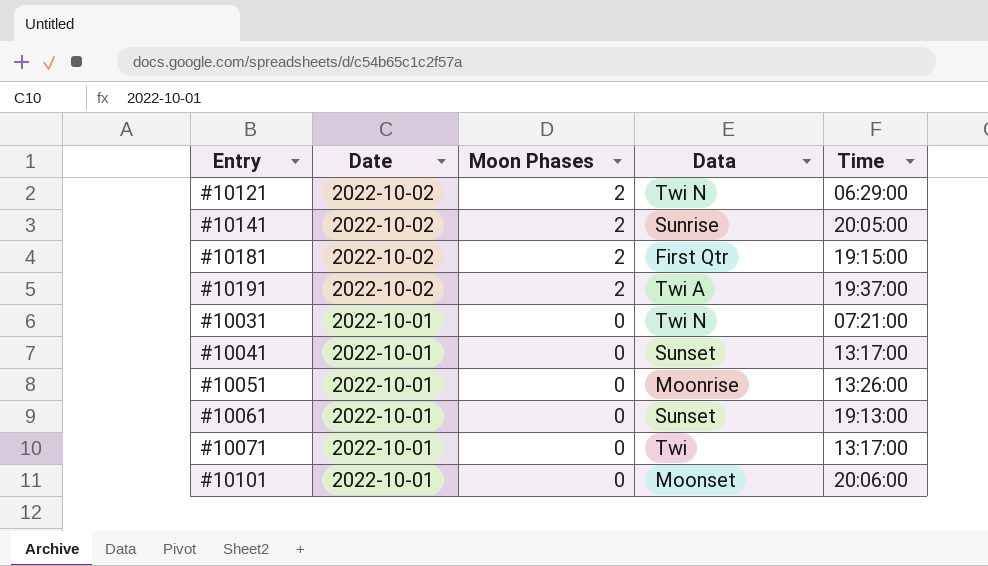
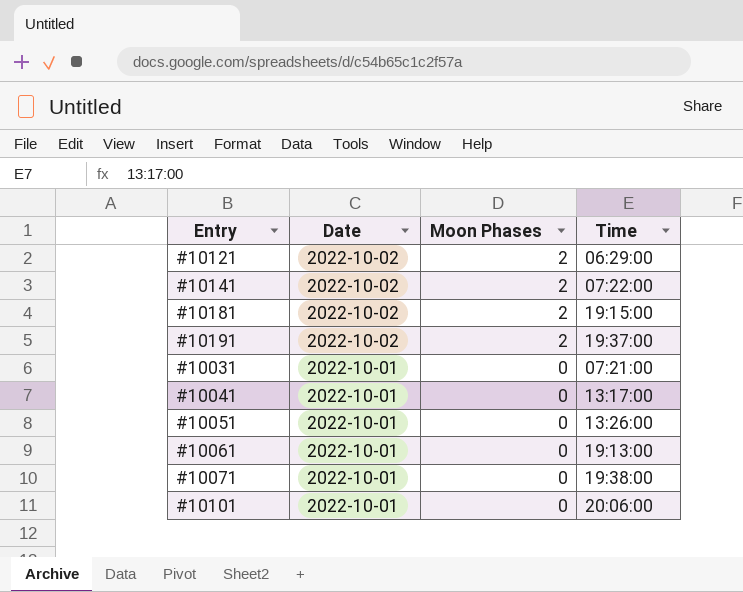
column Data | position: 4 -> none
#10141 | Time: 20:05:00 -> 07:22:00
#10071 | Time: 13:17:00 -> 19:38:00

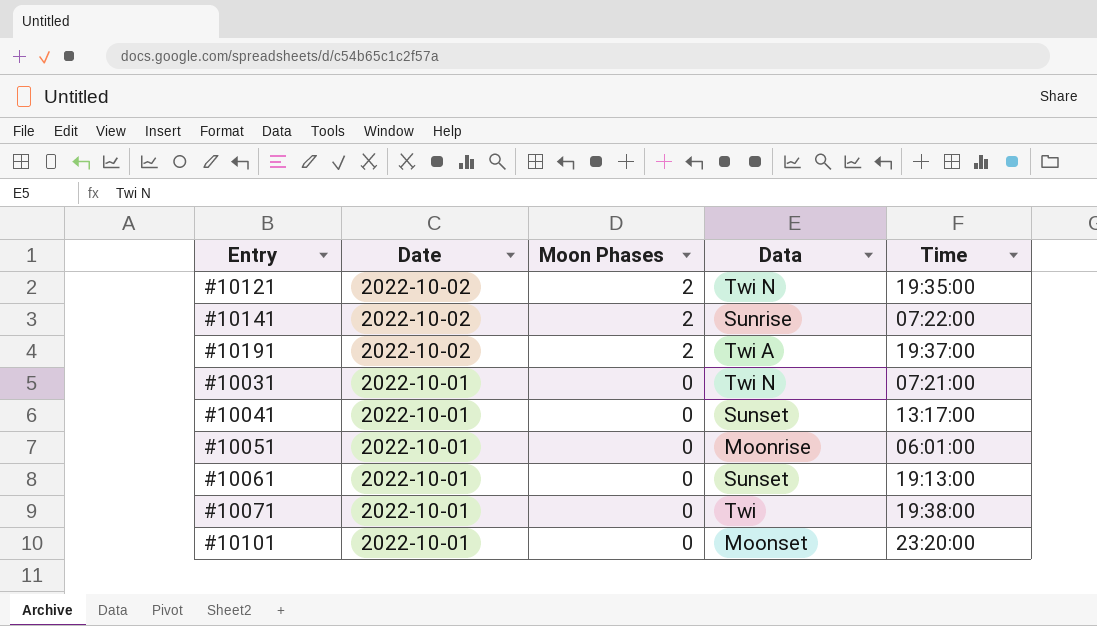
column Data | position: none -> 4
row #10181: 2022-10-02 | 2 | 19:15:00 -> none
#10121 | Time: 06:29:00 -> 19:35:00
#10051 | Time: 13:26:00 -> 06:01:00
#10101 | Time: 20:06:00 -> 23:20:00

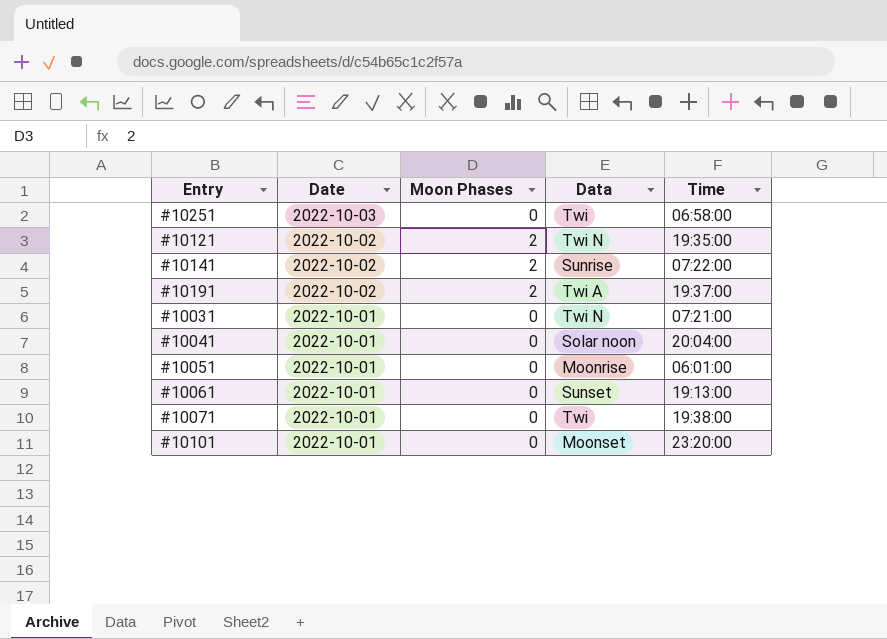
row #10251: none -> 2022-10-03 | 0 | Twi | 06:58:00
#10041 | Data: Sunset -> Solar noon
#10041 | Time: 13:17:00 -> 20:04:00

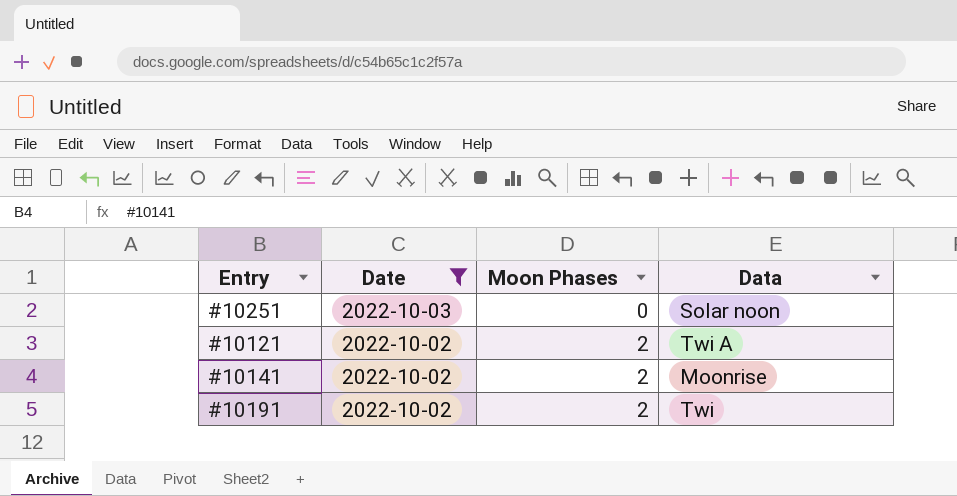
filter: none -> Date != 2022-10-01
column Time | position: 5 -> none
#10251 | Data: Twi -> Solar noon
#10121 | Data: Twi N -> Twi A
#10141 | Data: Sunrise -> Moonrise
#10191 | Data: Twi A -> Twi

